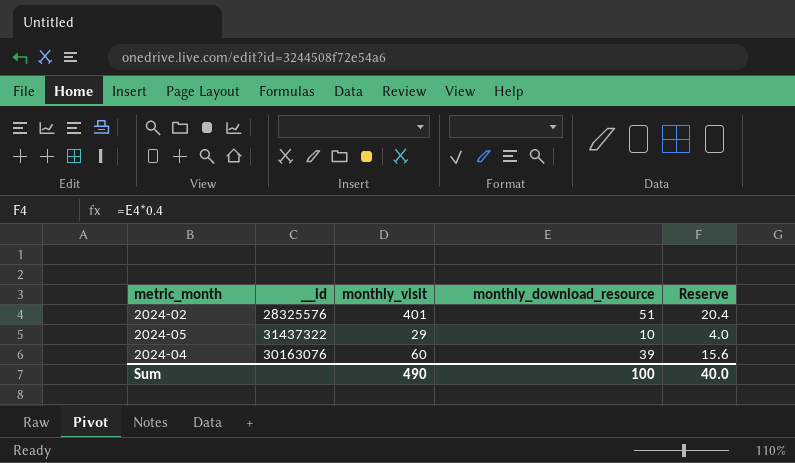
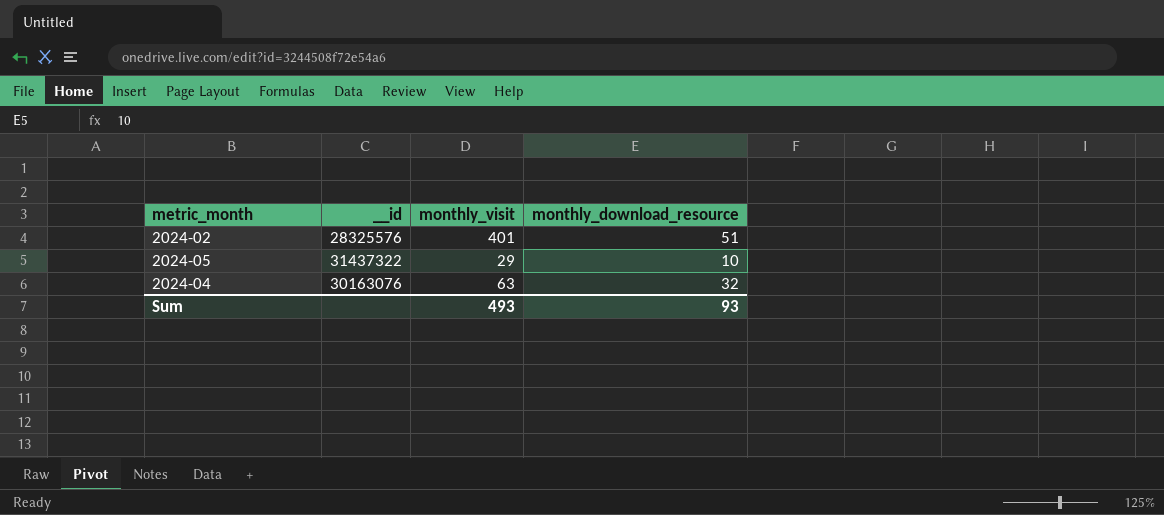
column Reserve | formula: [monthly_download_resource] * 0.4 -> none
2024-04 | monthly_visit: 60 -> 63
2024-04 | monthly_download_resource: 39 -> 32
Sum | monthly_visit: 490 -> 493
Sum | monthly_download_resource: 100 -> 93

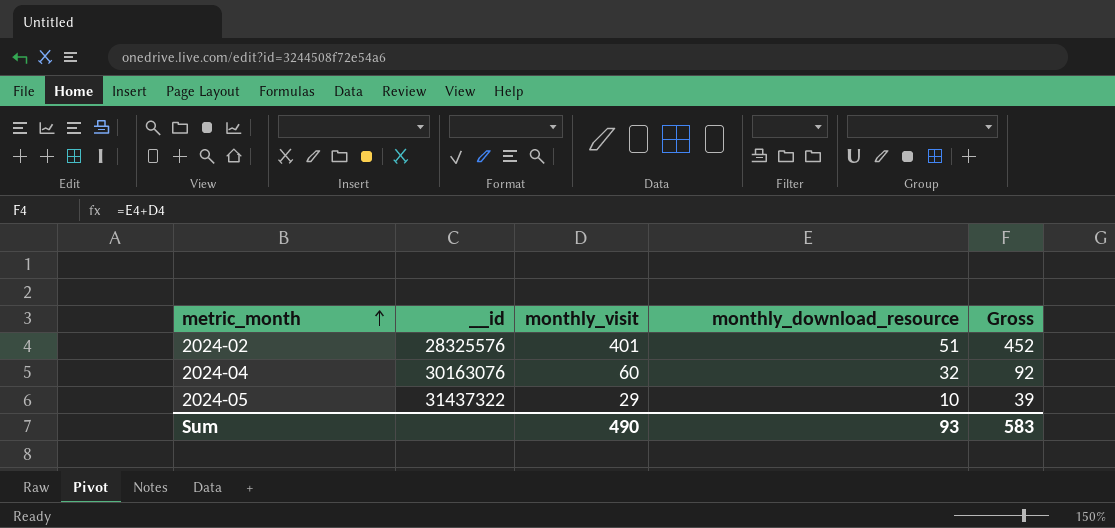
row order: none -> metric_month ascending
column Gross | formula: none -> [monthly_visit] + [monthly_download_resource]
2024-04 | monthly_visit: 63 -> 60
Sum | monthly_visit: 493 -> 490

